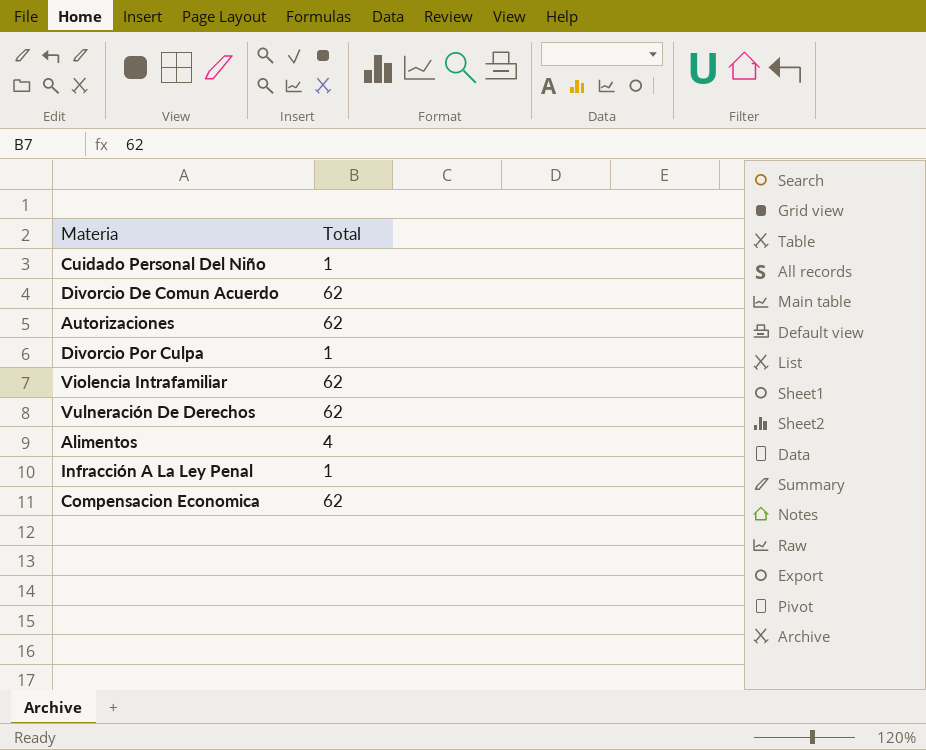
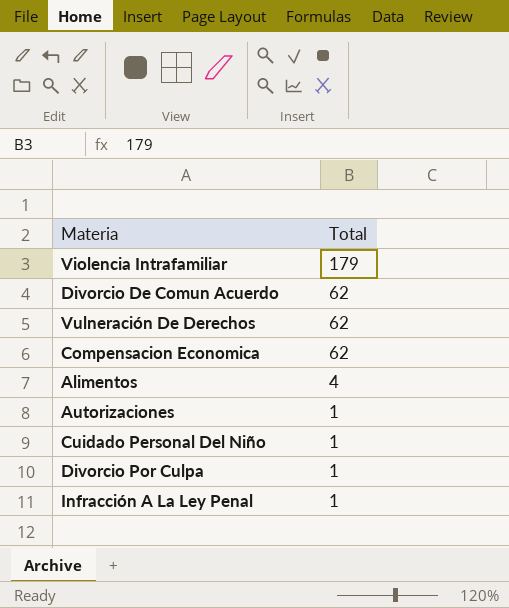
row order: none -> Total descending
Violencia Intrafamiliar | Total: 62 -> 179
Autorizaciones | Total: 62 -> 1

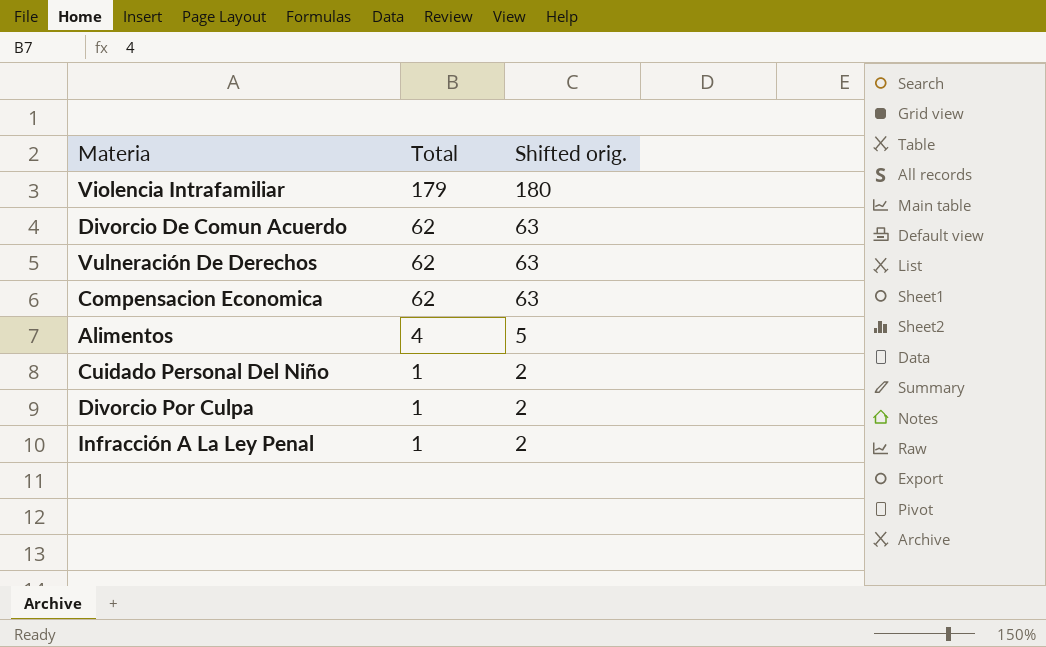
column Shifted orig. | formula: none -> [Total] + 1
row Autorizaciones: 1 -> none

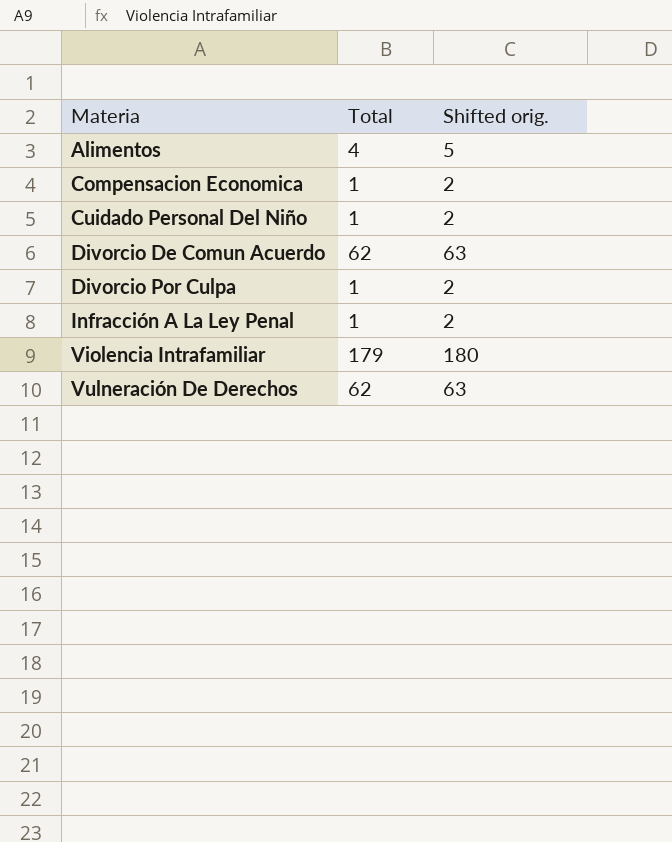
row order: Total descending -> Materia ascending
Compensacion Economica | Total: 62 -> 1
Compensacion Economica | Shifted orig.: 63 -> 2

